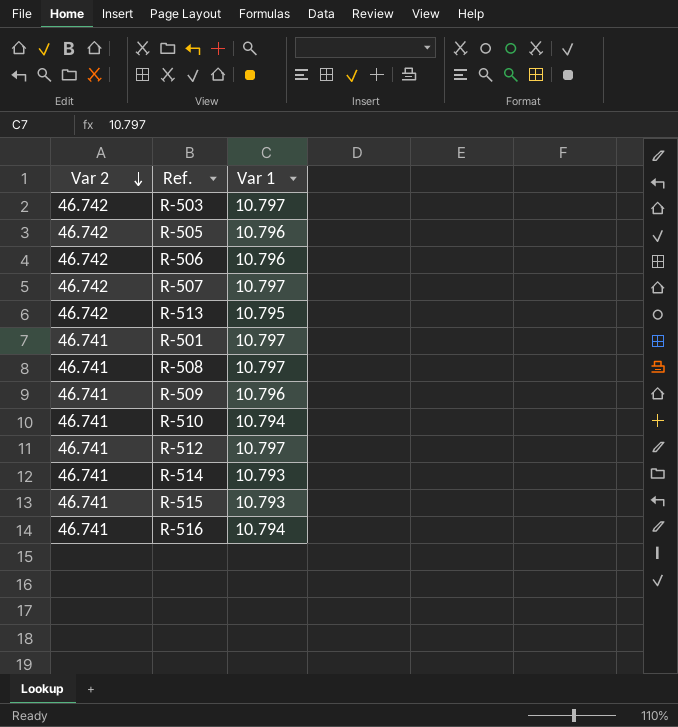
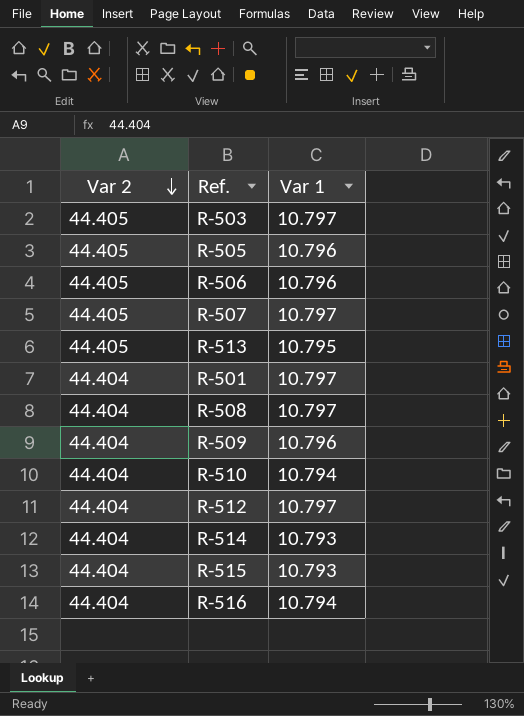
R-503 | Var 2: 46.742 -> 44.405
R-505 | Var 2: 46.742 -> 44.405
R-506 | Var 2: 46.742 -> 44.405
R-507 | Var 2: 46.742 -> 44.405
R-513 | Var 2: 46.742 -> 44.405
R-501 | Var 2: 46.741 -> 44.404
R-508 | Var 2: 46.741 -> 44.404
R-509 | Var 2: 46.741 -> 44.404
R-510 | Var 2: 46.741 -> 44.404
R-512 | Var 2: 46.741 -> 44.404
R-514 | Var 2: 46.741 -> 44.404
R-515 | Var 2: 46.741 -> 44.404
R-516 | Var 2: 46.741 -> 44.404

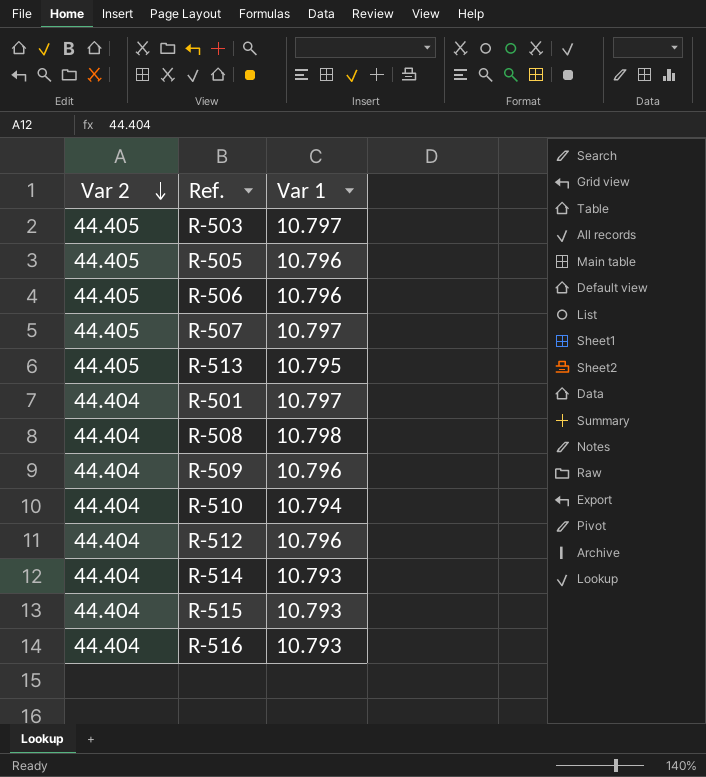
R-508 | Var 1: 10.797 -> 10.798
R-512 | Var 1: 10.797 -> 10.796
R-516 | Var 1: 10.794 -> 10.793

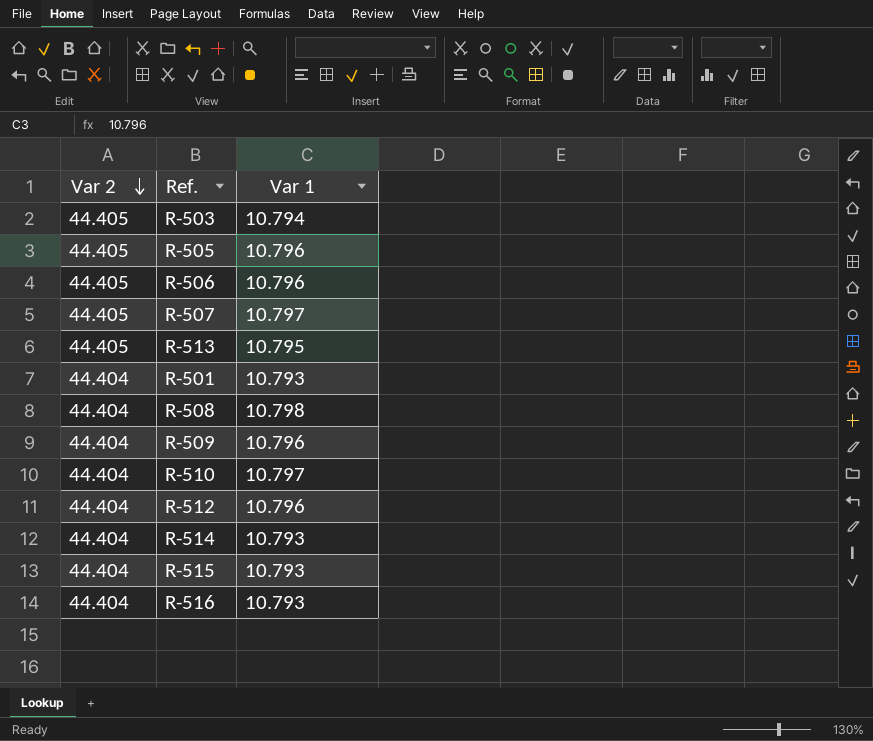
R-503 | Var 1: 10.797 -> 10.794
R-501 | Var 1: 10.797 -> 10.793
R-510 | Var 1: 10.794 -> 10.797

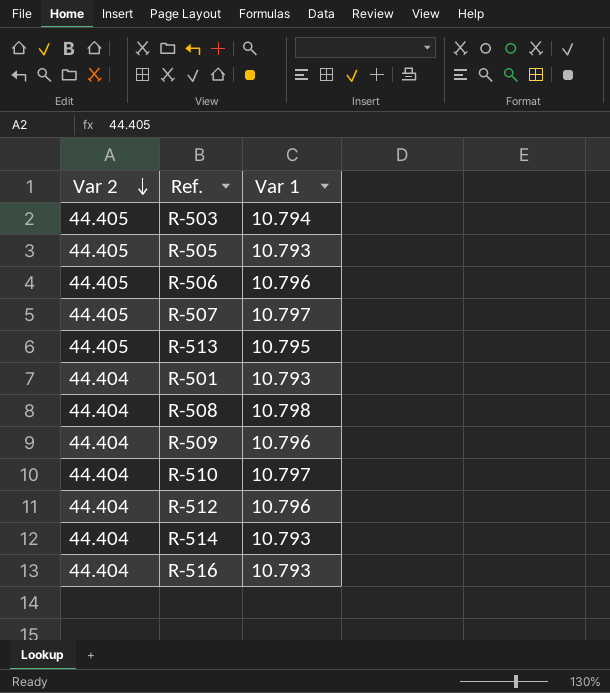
row R-515: 44.404 | 10.793 -> none
R-505 | Var 1: 10.796 -> 10.793

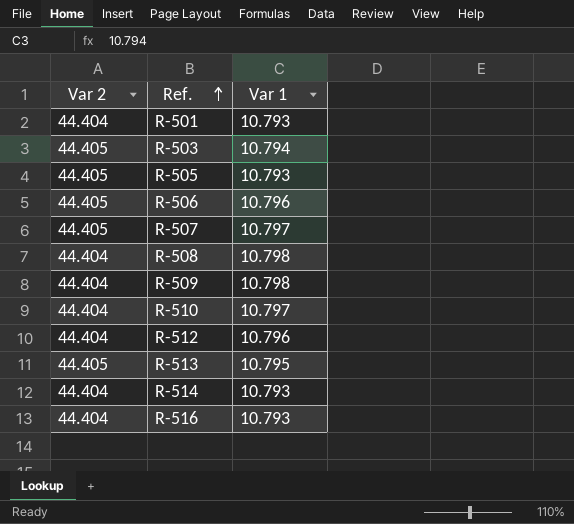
row order: Var 2 descending -> Ref. ascending
R-509 | Var 1: 10.796 -> 10.798

